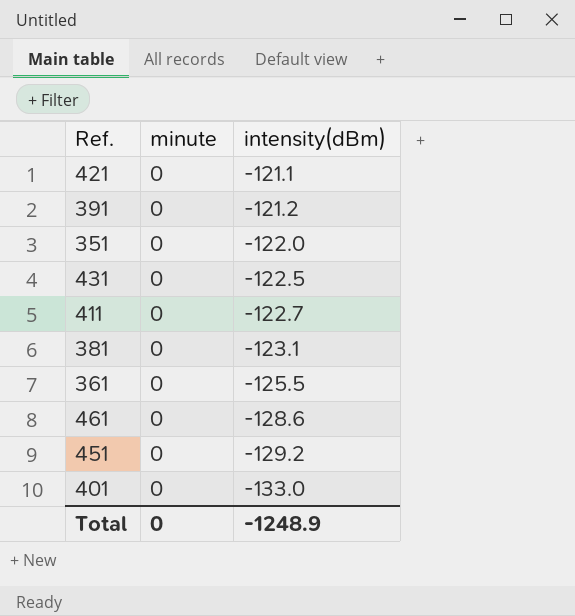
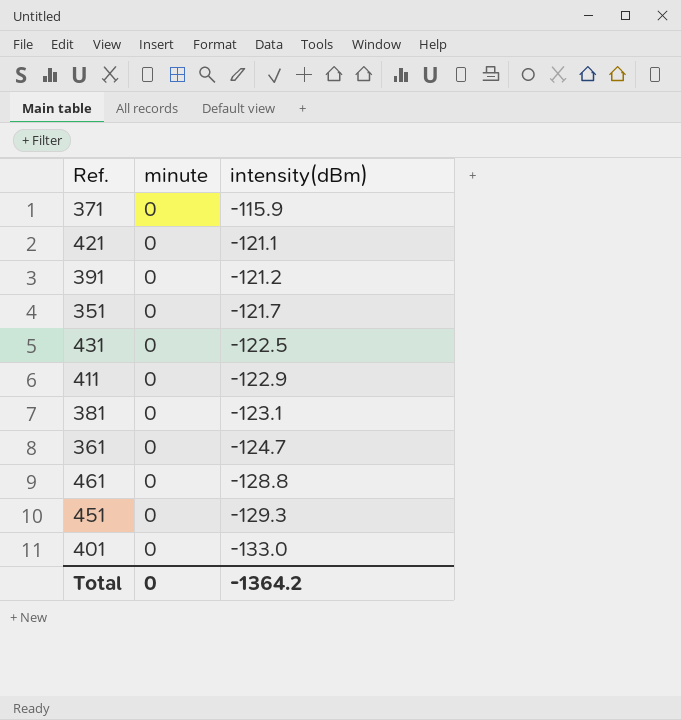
row 371: none -> 0 | -115.9
351 | intensity(dBm): -122.0 -> -121.7
411 | intensity(dBm): -122.7 -> -122.9
361 | intensity(dBm): -125.5 -> -124.7
461 | intensity(dBm): -128.6 -> -128.8
451 | intensity(dBm): -129.2 -> -129.3
Total | intensity(dBm): -1248.9 -> -1364.2

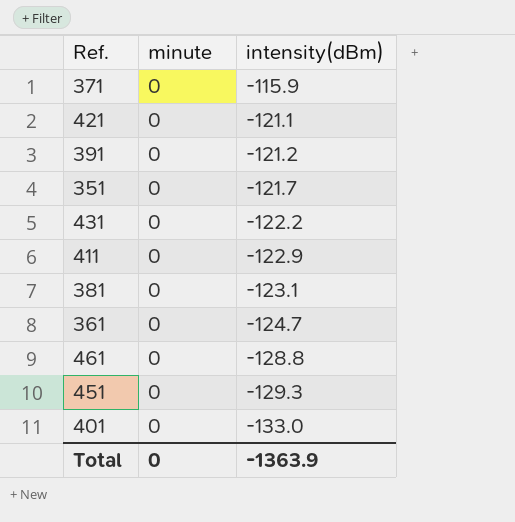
431 | intensity(dBm): -122.5 -> -122.2
Total | intensity(dBm): -1364.2 -> -1363.9

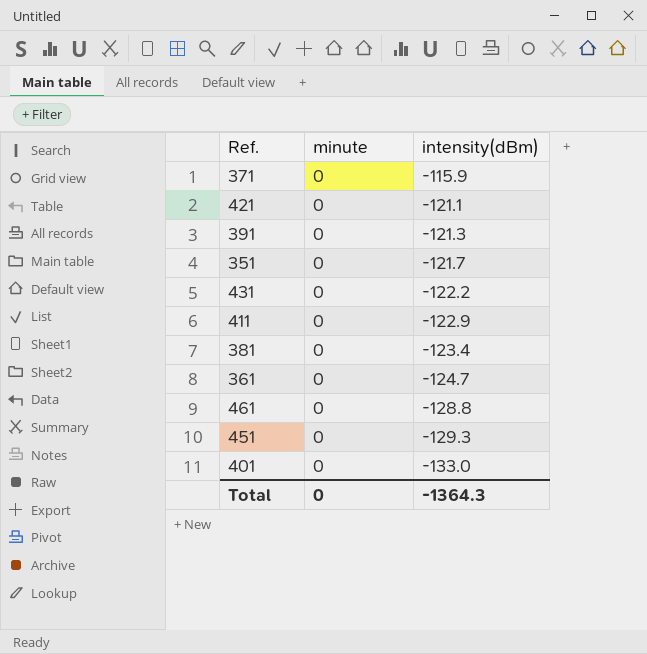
391 | intensity(dBm): -121.2 -> -121.3
381 | intensity(dBm): -123.1 -> -123.4
Total | intensity(dBm): -1363.9 -> -1364.3

